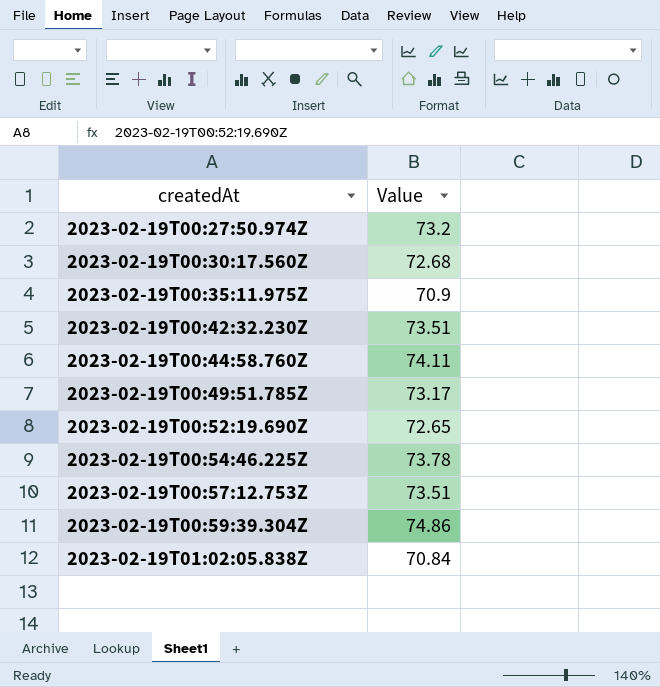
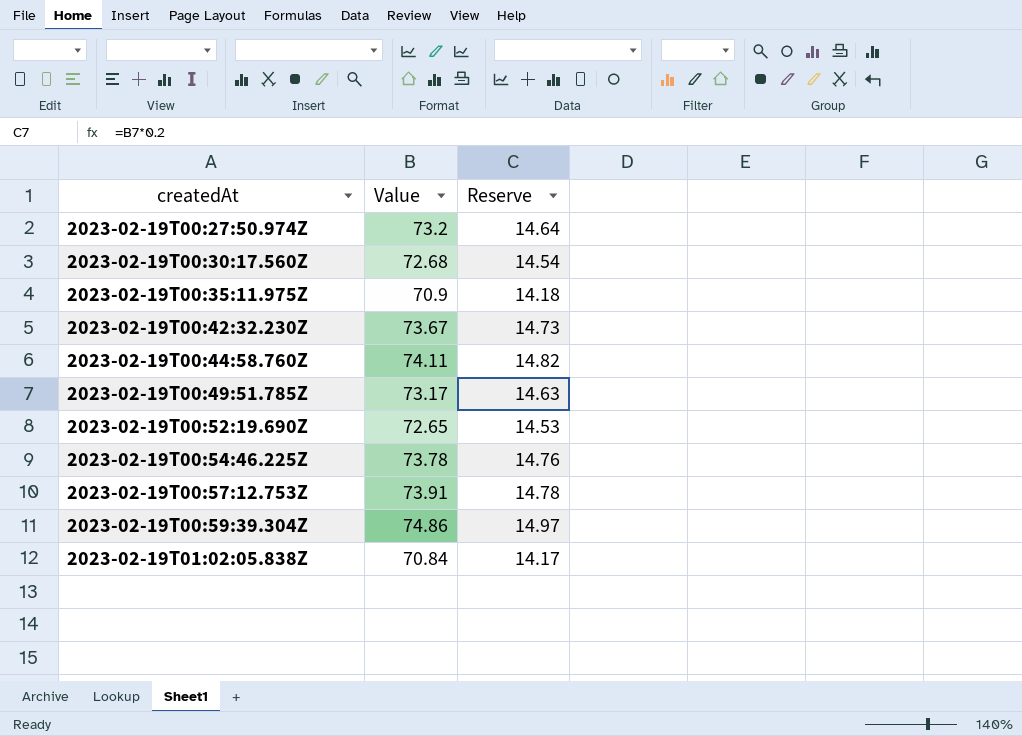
column Reserve | formula: none -> [Value] * 0.2
2023-02-19T00:42:32.230Z | Value: 73.51 -> 73.67
2023-02-19T00:57:12.753Z | Value: 73.51 -> 73.91

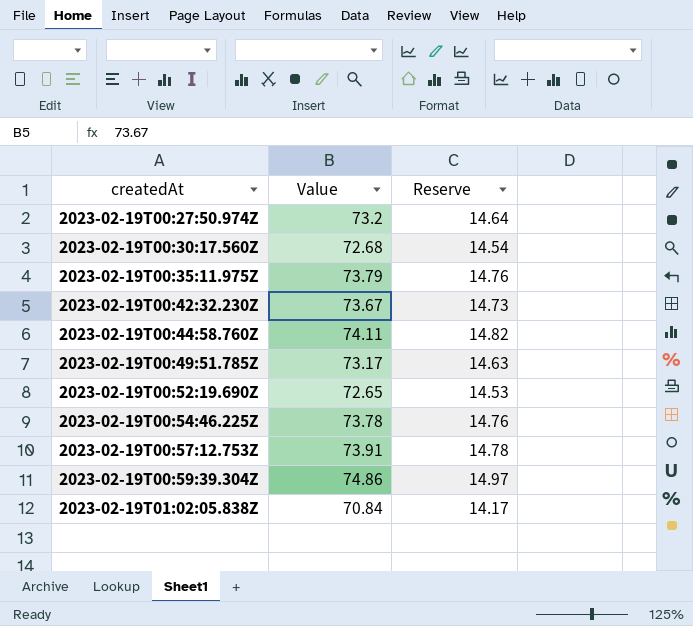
2023-02-19T00:35:11.975Z | Value: 70.9 -> 73.79
2023-02-19T00:35:11.975Z | Reserve: 14.18 -> 14.76

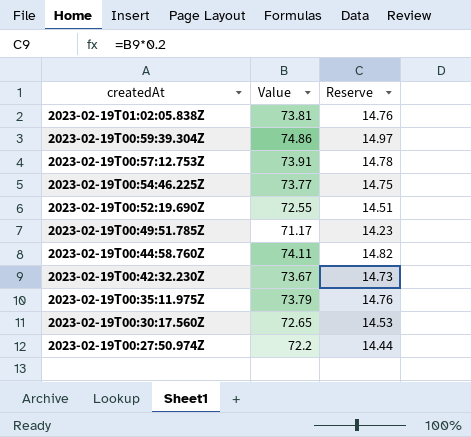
row order: createdAt ascending -> createdAt descending
2023-02-19T01:02:05.838Z | Value: 70.84 -> 73.81
2023-02-19T01:02:05.838Z | Reserve: 14.17 -> 14.76
2023-02-19T00:54:46.225Z | Value: 73.78 -> 73.77
2023-02-19T00:54:46.225Z | Reserve: 14.76 -> 14.75
2023-02-19T00:52:19.690Z | Value: 72.65 -> 72.55
2023-02-19T00:52:19.690Z | Reserve: 14.53 -> 14.51
2023-02-19T00:49:51.785Z | Value: 73.17 -> 71.17
2023-02-19T00:49:51.785Z | Reserve: 14.63 -> 14.23
2023-02-19T00:30:17.560Z | Value: 72.68 -> 72.65
2023-02-19T00:30:17.560Z | Reserve: 14.54 -> 14.53
2023-02-19T00:27:50.974Z | Value: 73.2 -> 72.2
2023-02-19T00:27:50.974Z | Reserve: 14.64 -> 14.44

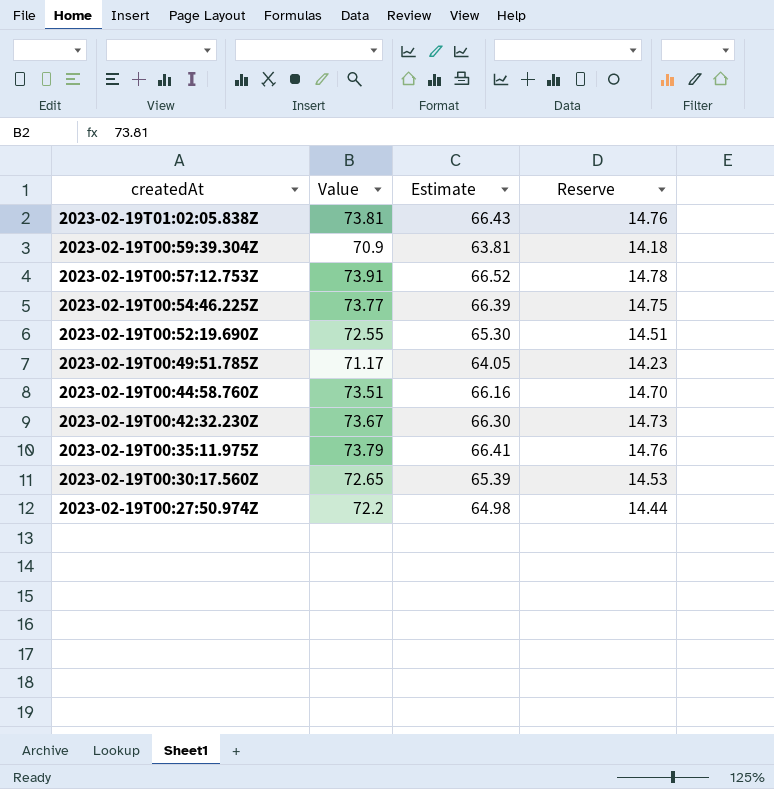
column Estimate | formula: none -> [Value] * 0.9
2023-02-19T00:59:39.304Z | Value: 74.86 -> 70.9
2023-02-19T00:59:39.304Z | Reserve: 14.97 -> 14.18
2023-02-19T00:44:58.760Z | Value: 74.11 -> 73.51
2023-02-19T00:44:58.760Z | Reserve: 14.82 -> 14.70

